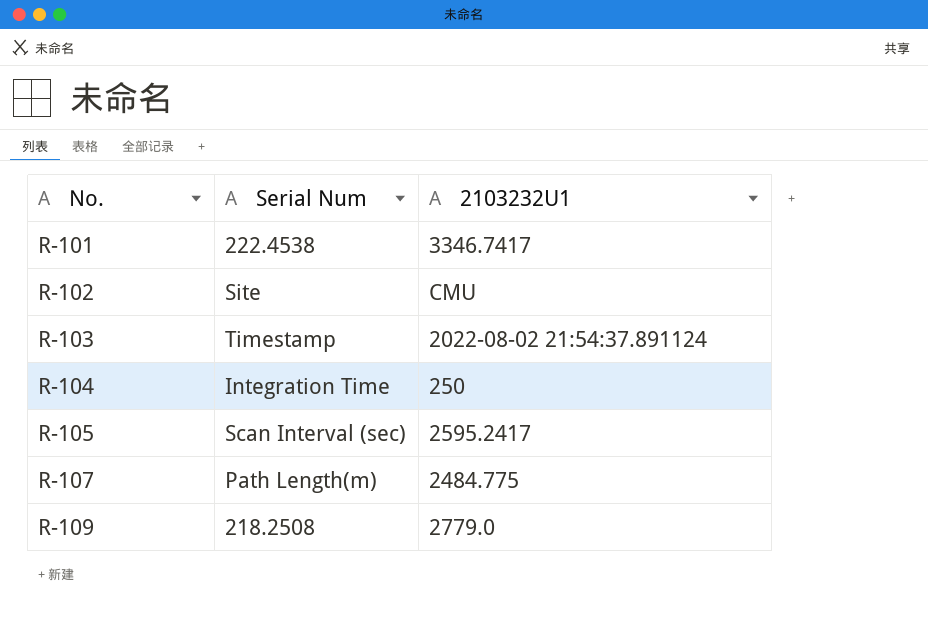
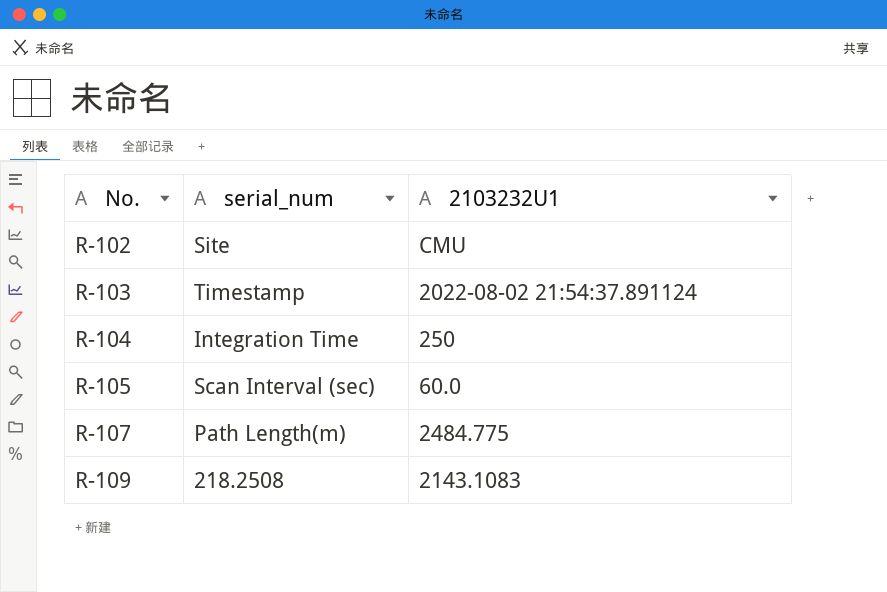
column name: Serial Num -> serial_num
row R-101: 222.4538 | 3346.7417 -> none
R-105 | 2103232U1: 2595.2417 -> 60.0
R-109 | 2103232U1: 2779.0 -> 2143.1083

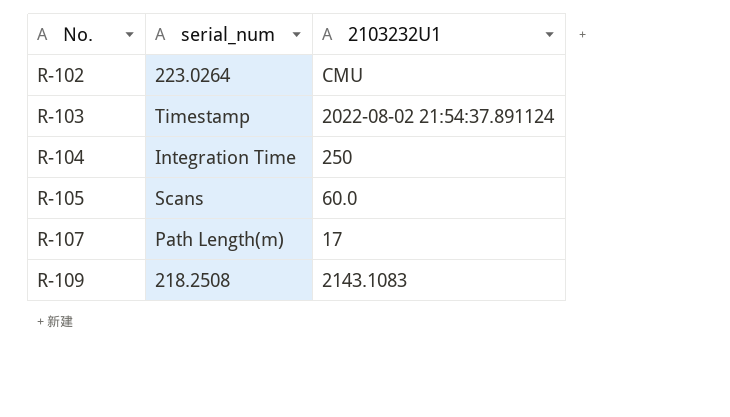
R-102 | serial_num: Site -> 223.0264
R-105 | serial_num: Scan Interval (sec) -> Scans
R-107 | 2103232U1: 2484.775 -> 17

